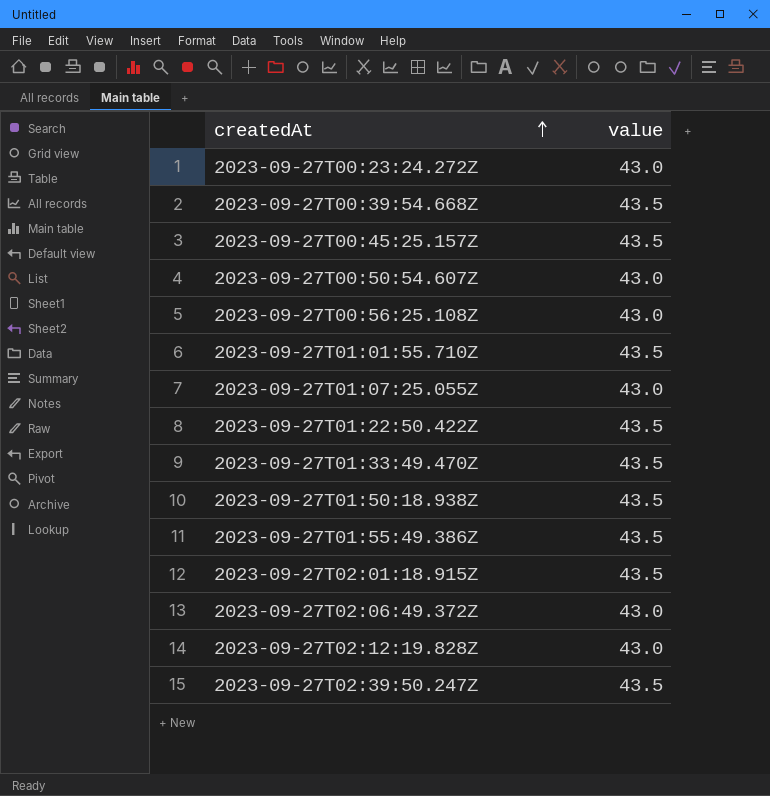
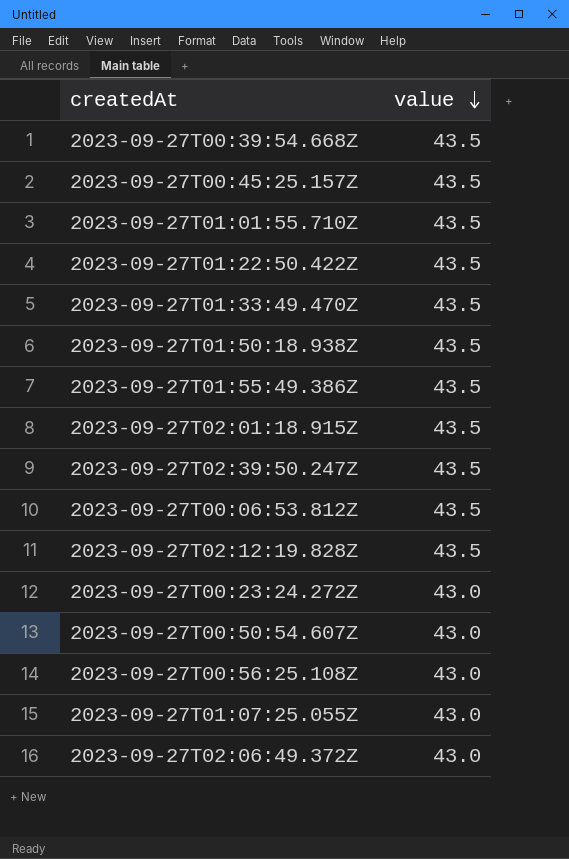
row order: createdAt ascending -> value descending
row 2023-09-27T00:06:53.812Z: none -> 43.5
2023-09-27T02:12:19.828Z | value: 43.0 -> 43.5

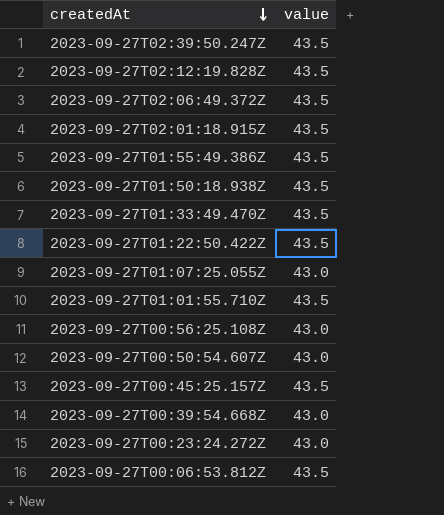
row order: value descending -> createdAt descending
2023-09-27T02:06:49.372Z | value: 43.0 -> 43.5
2023-09-27T00:39:54.668Z | value: 43.5 -> 43.0

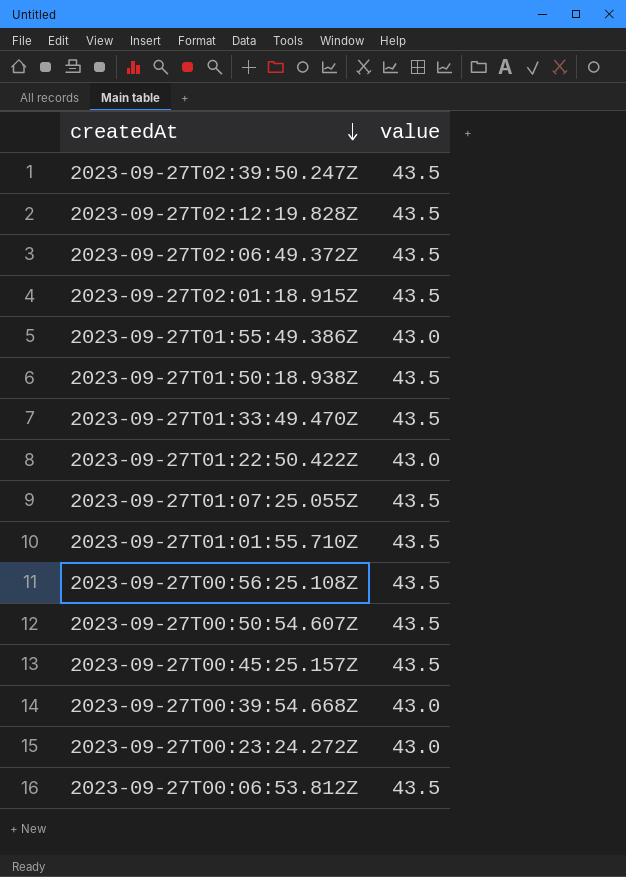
2023-09-27T01:55:49.386Z | value: 43.5 -> 43.0
2023-09-27T01:22:50.422Z | value: 43.5 -> 43.0
2023-09-27T01:07:25.055Z | value: 43.0 -> 43.5
2023-09-27T00:56:25.108Z | value: 43.0 -> 43.5
2023-09-27T00:50:54.607Z | value: 43.0 -> 43.5

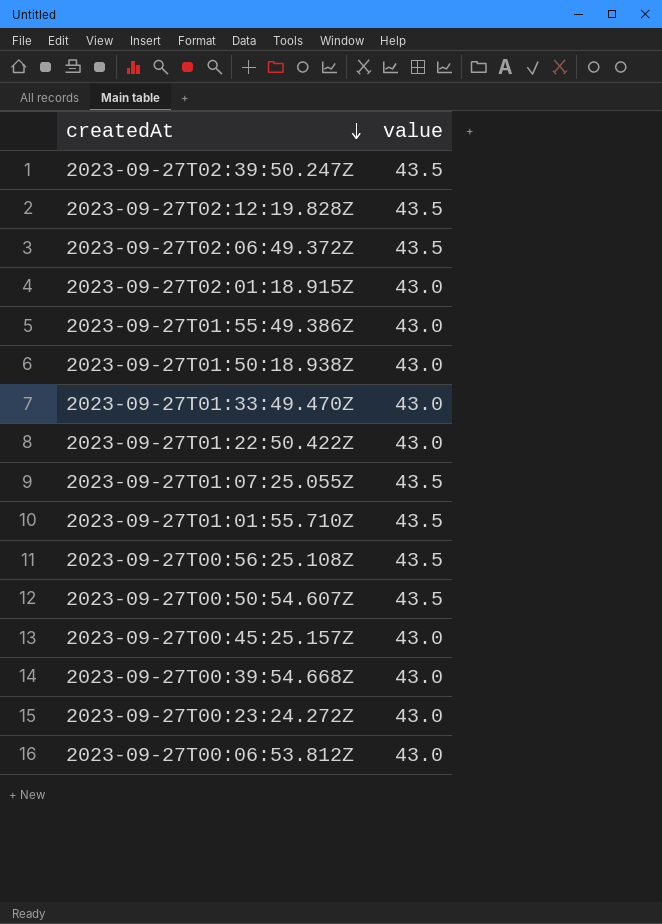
2023-09-27T02:01:18.915Z | value: 43.5 -> 43.0
2023-09-27T01:50:18.938Z | value: 43.5 -> 43.0
2023-09-27T01:33:49.470Z | value: 43.5 -> 43.0
2023-09-27T00:45:25.157Z | value: 43.5 -> 43.0
2023-09-27T00:06:53.812Z | value: 43.5 -> 43.0

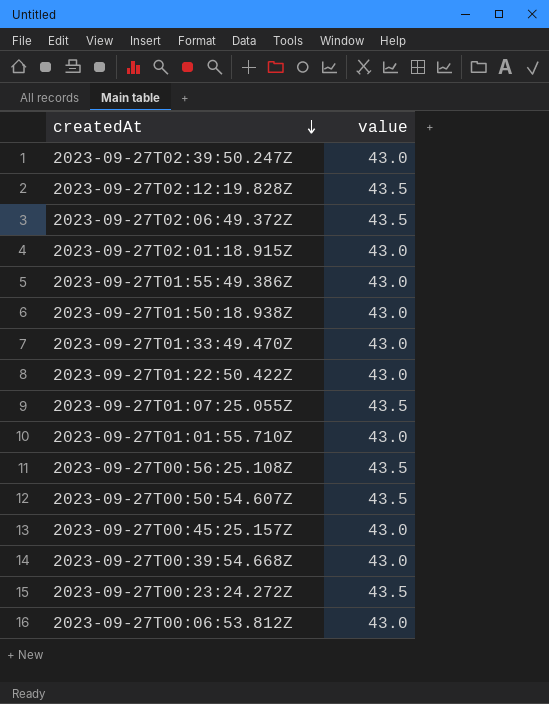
2023-09-27T02:39:50.247Z | value: 43.5 -> 43.0
2023-09-27T01:01:55.710Z | value: 43.5 -> 43.0
2023-09-27T00:23:24.272Z | value: 43.0 -> 43.5

